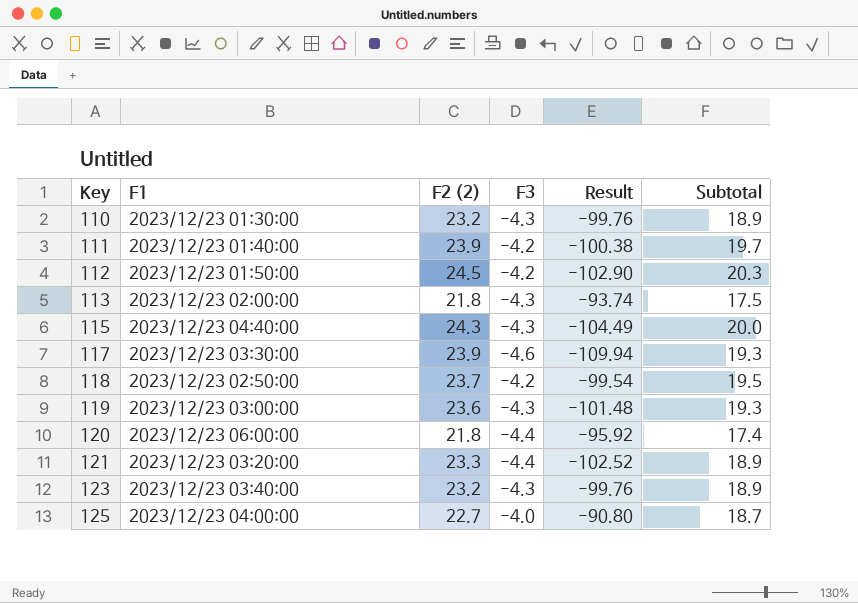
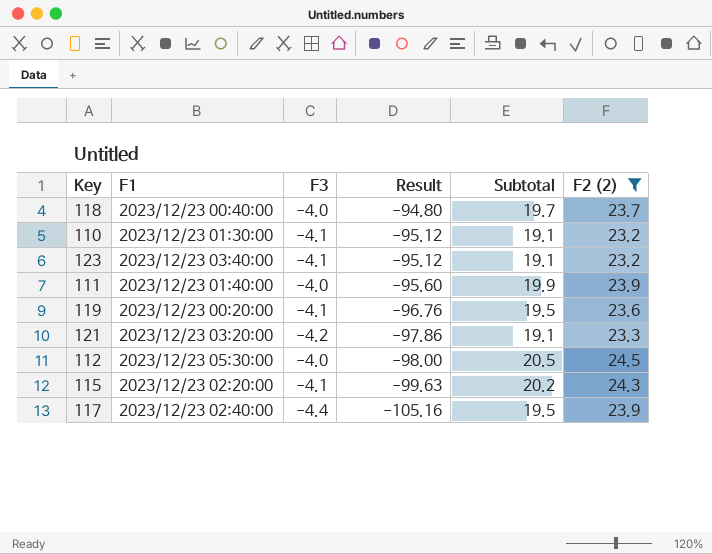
filter: none -> F2 (2) >= 23.2
row order: Key ascending -> Result descending
column F2 (2) | position: 3 -> 6
118 | F1: 2023/12/23 02:50:00 -> 2023/12/23 00:40:00
118 | F3: -4.2 -> -4.0
118 | Result: -99.54 -> -94.80
118 | Subtotal: 19.5 -> 19.7
110 | F3: -4.3 -> -4.1
110 | Result: -99.76 -> -95.12
110 | Subtotal: 18.9 -> 19.1
123 | F3: -4.3 -> -4.1
123 | Result: -99.76 -> -95.12
123 | Subtotal: 18.9 -> 19.1
111 | F3: -4.2 -> -4.0
111 | Result: -100.38 -> -95.60
111 | Subtotal: 19.7 -> 19.9
119 | F1: 2023/12/23 03:00:00 -> 2023/12/23 00:20:00
119 | F3: -4.3 -> -4.1
119 | Result: -101.48 -> -96.76
119 | Subtotal: 19.3 -> 19.5
121 | F3: -4.4 -> -4.2
121 | Result: -102.52 -> -97.86
121 | Subtotal: 18.9 -> 19.1
112 | F1: 2023/12/23 01:50:00 -> 2023/12/23 05:30:00
112 | F3: -4.2 -> -4.0
112 | Result: -102.90 -> -98.00
112 | Subtotal: 20.3 -> 20.5
115 | F1: 2023/12/23 04:40:00 -> 2023/12/23 02:20:00
115 | F3: -4.3 -> -4.1
115 | Result: -104.49 -> -99.63
115 | Subtotal: 20.0 -> 20.2
117 | F1: 2023/12/23 03:30:00 -> 2023/12/23 02:40:00
117 | F3: -4.6 -> -4.4
117 | Result: -109.94 -> -105.16
117 | Subtotal: 19.3 -> 19.5

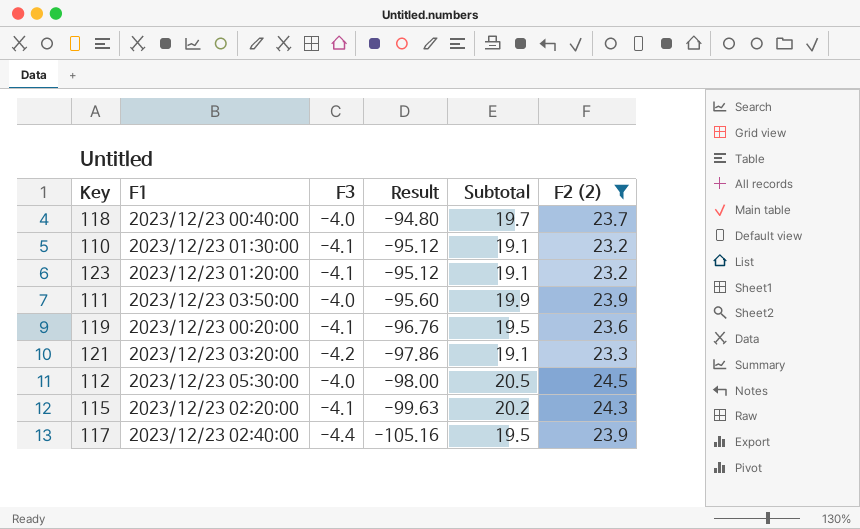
123 | F1: 2023/12/23 03:40:00 -> 2023/12/23 01:20:00
111 | F1: 2023/12/23 01:40:00 -> 2023/12/23 03:50:00

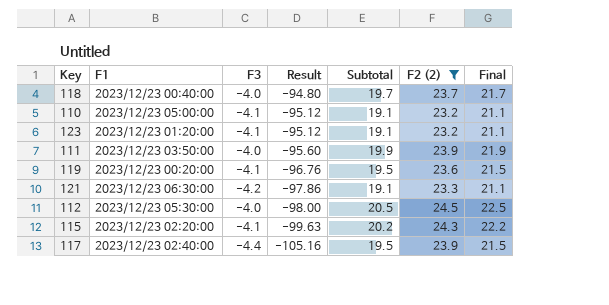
column Final | formula: none -> [Subtotal] + 2
110 | F1: 2023/12/23 01:30:00 -> 2023/12/23 05:00:00
121 | F1: 2023/12/23 03:20:00 -> 2023/12/23 06:30:00

